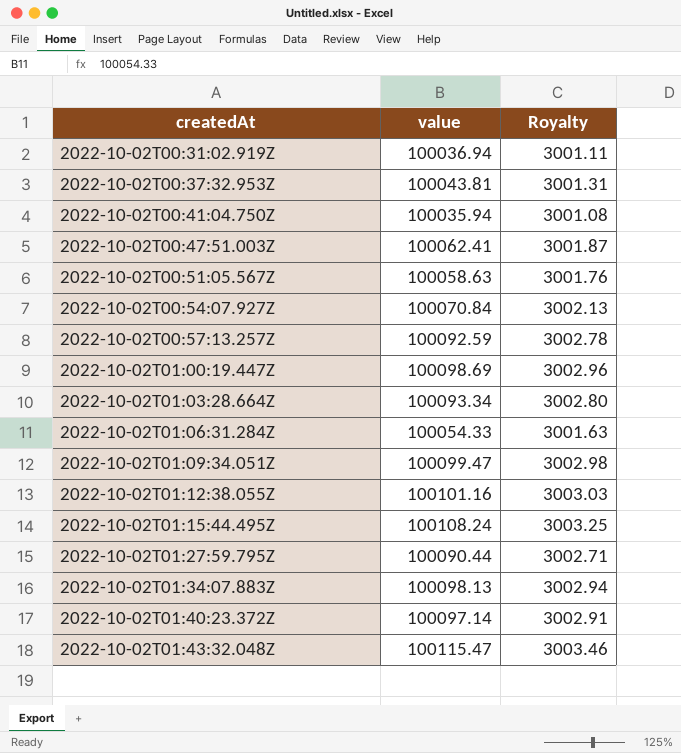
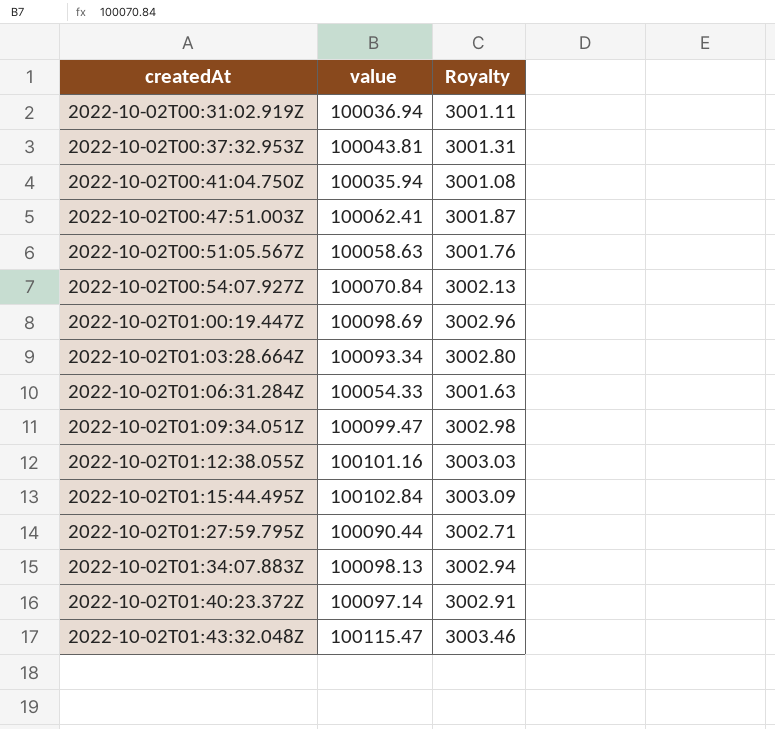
row 2022-10-02T00:57:13.257Z: 100092.59 | 3002.78 -> none
2022-10-02T01:15:44.495Z | value: 100108.24 -> 100102.84
2022-10-02T01:15:44.495Z | Royalty: 3003.25 -> 3003.09

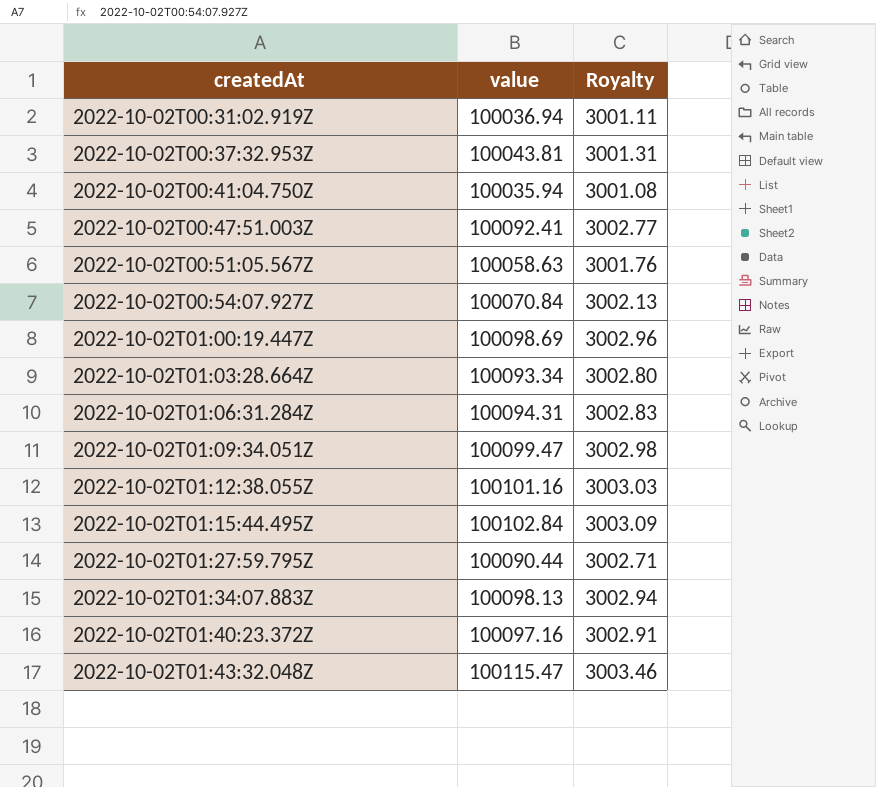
2022-10-02T00:47:51.003Z | value: 100062.41 -> 100092.41
2022-10-02T00:47:51.003Z | Royalty: 3001.87 -> 3002.77
2022-10-02T01:06:31.284Z | value: 100054.33 -> 100094.31
2022-10-02T01:06:31.284Z | Royalty: 3001.63 -> 3002.83
2022-10-02T01:40:23.372Z | value: 100097.14 -> 100097.16

